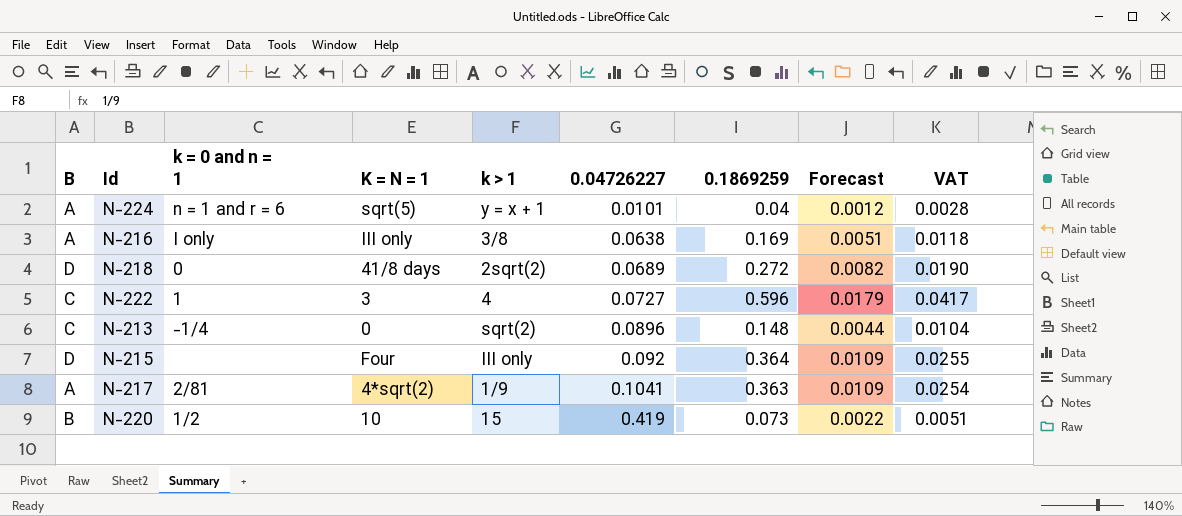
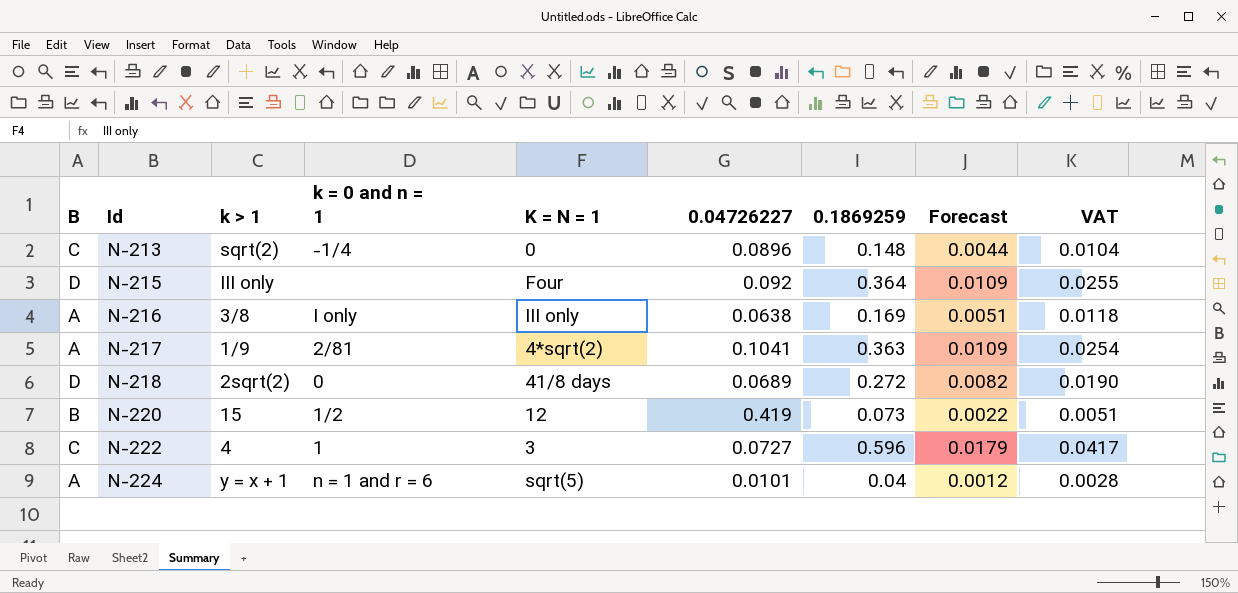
row order: 0.04726227 ascending -> Id ascending
column k > 1 | position: 5 -> 3
N-220 | K = N = 1: 10 -> 12

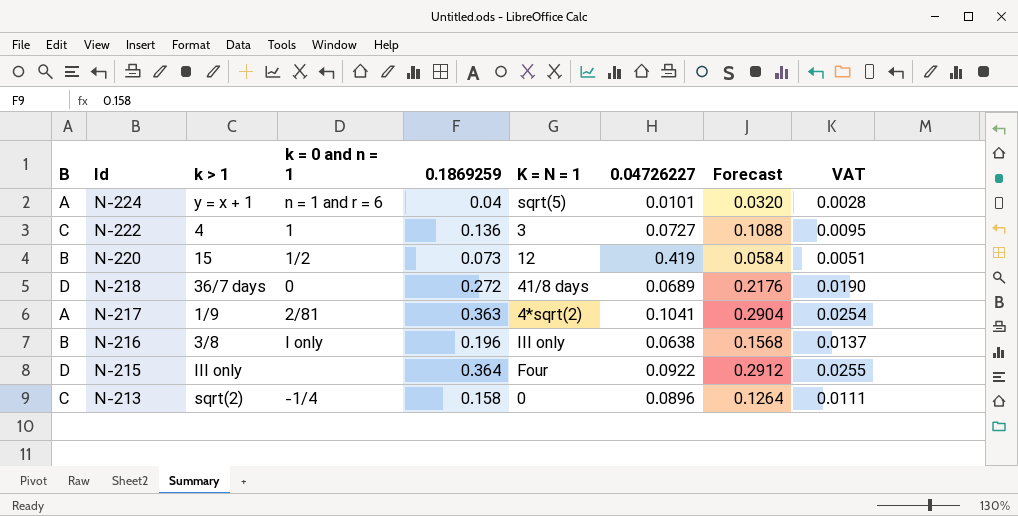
row order: Id ascending -> Id descending
column 0.1869259 | position: 7 -> 5
column Forecast | formula: [0.1869259] * 0.03 -> [0.1869259] * 0.8
N-222 | 0.1869259: 0.596 -> 0.136
N-222 | VAT: 0.0417 -> 0.0095
N-218 | k > 1: 2sqrt(2) -> 36/7 days
N-216 | B: A -> B
N-216 | 0.1869259: 0.169 -> 0.196
N-216 | VAT: 0.0118 -> 0.0137
N-215 | 0.04726227: 0.092 -> 0.0922
N-213 | 0.1869259: 0.148 -> 0.158
N-213 | VAT: 0.0104 -> 0.0111

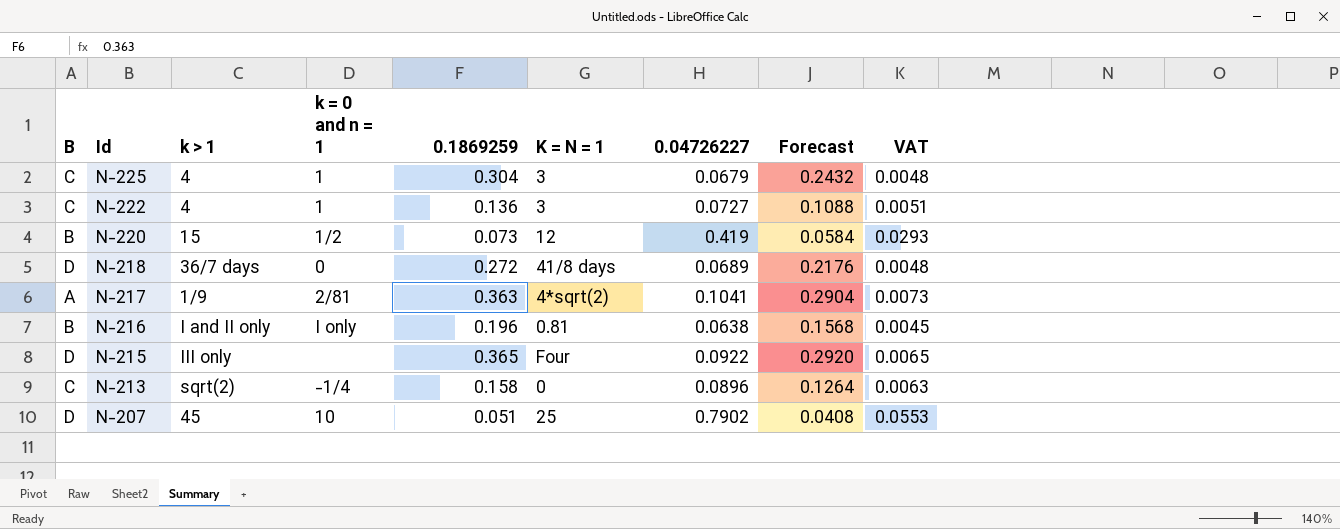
column VAT | formula: [0.1869259] * 0.07 -> [0.04726227] * 0.07
row N-224: A | y = x + 1 | n = 1 and r = 6 | 0.04 | sqrt(5) | 0.0101 | 0.0320 | 0.0028 -> none
row N-225: none -> C | 4 | 1 | 0.304 | 3 | 0.0679 | 0.2432 | 0.0048
N-216 | k > 1: 3/8 -> I and II only
N-216 | K = N = 1: III only -> 0.81
N-215 | 0.1869259: 0.364 -> 0.365
N-215 | Forecast: 0.2912 -> 0.2920
row N-207: none -> D | 45 | 10 | 0.051 | 25 | 0.7902 | 0.0408 | 0.0553

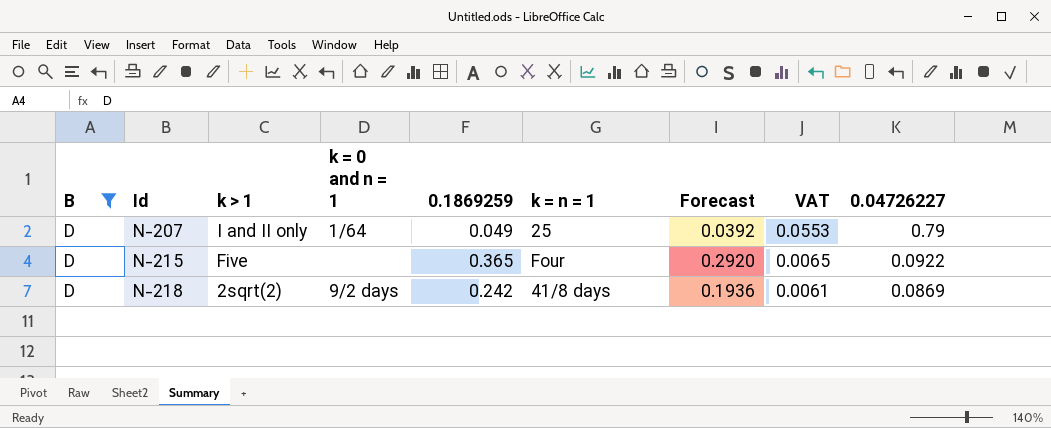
filter: none -> B = D
row order: Id descending -> Id ascending
column name: K = N = 1 -> k = n = 1
column 0.04726227 | position: 7 -> 9
N-207 | k > 1: 45 -> I and II only
N-207 | k = 0 and n = 1: 10 -> 1/64
N-207 | 0.1869259: 0.051 -> 0.049
N-207 | Forecast: 0.0408 -> 0.0392
N-207 | 0.04726227: 0.7902 -> 0.79
N-215 | k > 1: III only -> Five
N-218 | k > 1: 36/7 days -> 2sqrt(2)
N-218 | k = 0 and n = 1: 0 -> 9/2 days
N-218 | 0.1869259: 0.272 -> 0.242
N-218 | Forecast: 0.2176 -> 0.1936
N-218 | VAT: 0.0048 -> 0.0061
N-218 | 0.04726227: 0.0689 -> 0.0869

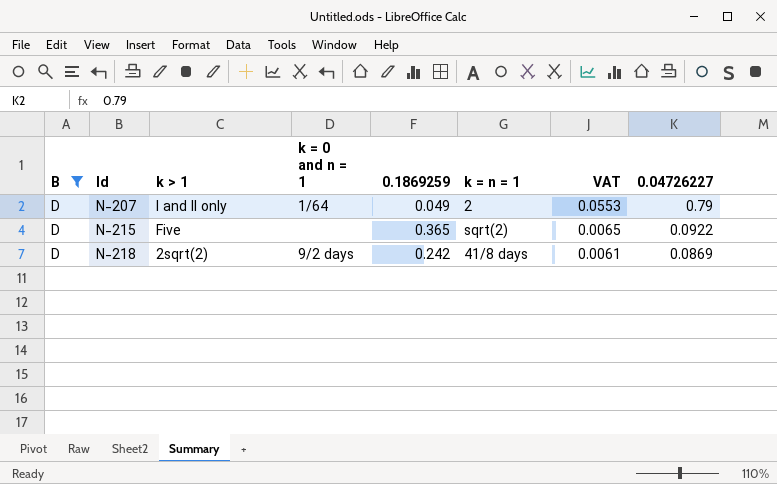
column Forecast | formula: [0.1869259] * 0.8 -> none
N-207 | k = n = 1: 25 -> 2
N-215 | k = n = 1: Four -> sqrt(2)

